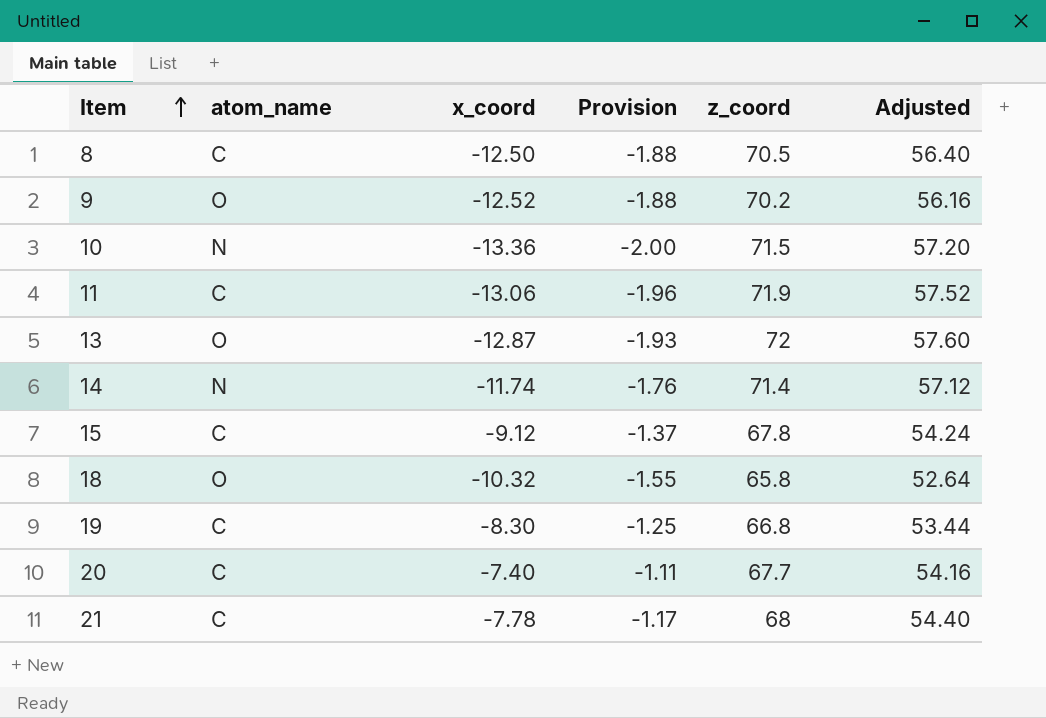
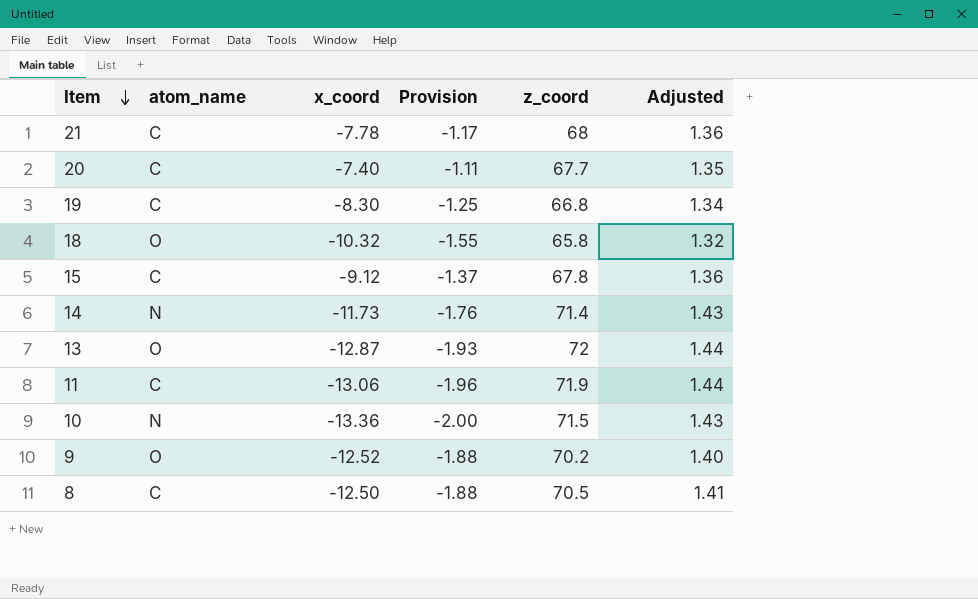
row order: Item ascending -> Item descending
column Adjusted | formula: [z_coord] * 0.8 -> [z_coord] * 0.02
14 | x_coord: -11.74 -> -11.73

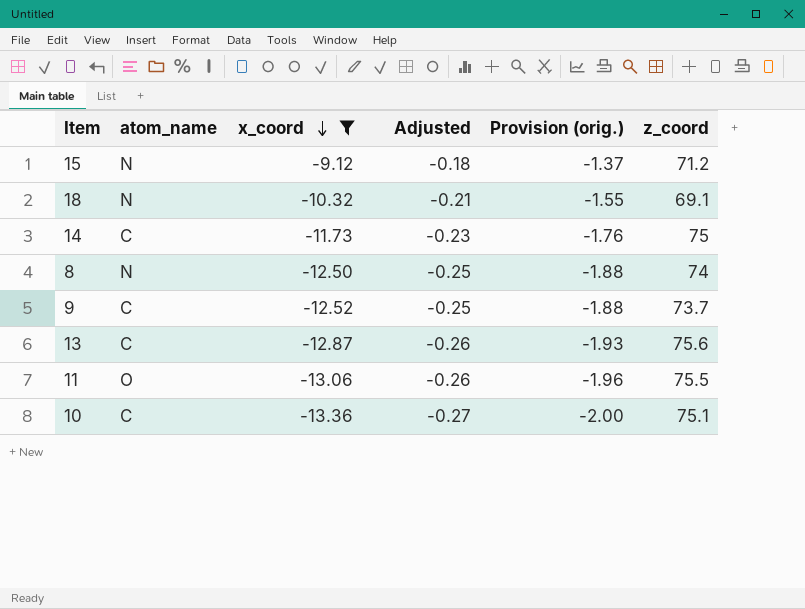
filter: none -> x_coord <= -9.12
row order: Item descending -> x_coord descending
column Adjusted | formula: [z_coord] * 0.02 -> [x_coord] * 0.02
column Adjusted | position: 6 -> 4
column name: Provision -> Provision (orig.)
15 | atom_name: C -> N
15 | z_coord: 67.8 -> 71.2
18 | atom_name: O -> N
18 | z_coord: 65.8 -> 69.1
14 | atom_name: N -> C
14 | z_coord: 71.4 -> 75
8 | atom_name: C -> N
8 | z_coord: 70.5 -> 74
9 | atom_name: O -> C
9 | z_coord: 70.2 -> 73.7
13 | atom_name: O -> C
13 | z_coord: 72 -> 75.6
11 | atom_name: C -> O
11 | z_coord: 71.9 -> 75.5
10 | atom_name: N -> C
10 | z_coord: 71.5 -> 75.1

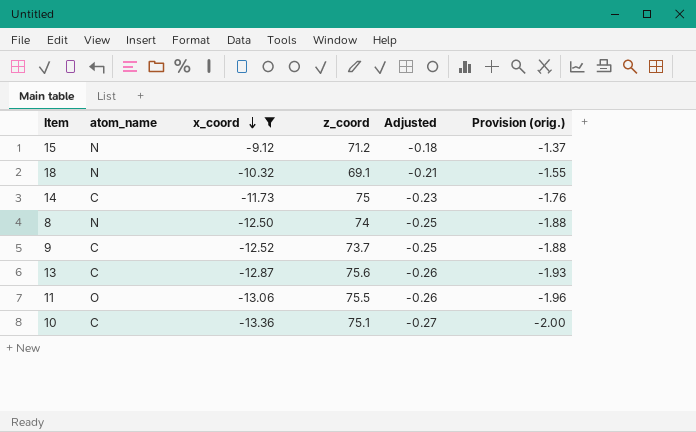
column z_coord | position: 6 -> 4

